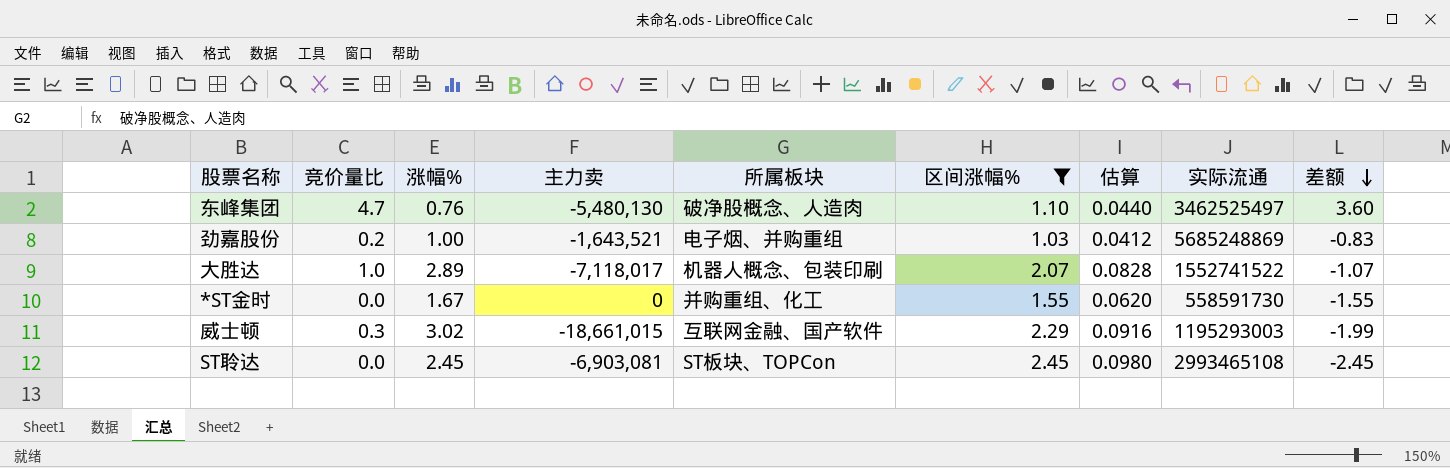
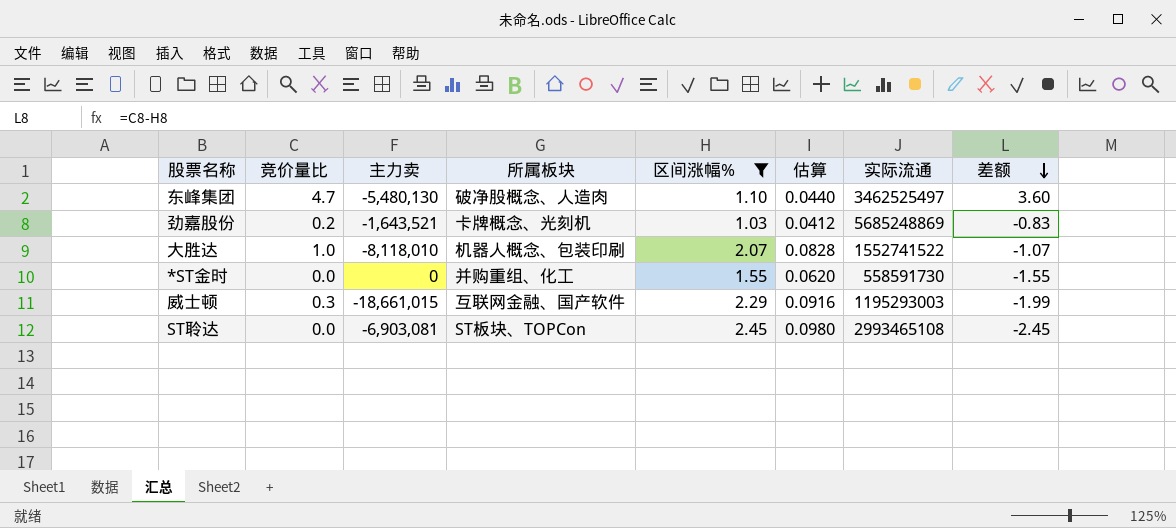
column 涨幅% | position: 3 -> none
劲嘉股份 | 所属板块: 电子烟、并购重组 -> 卡牌概念、光刻机
大胜达 | 主力卖: -7,118,017 -> -8,118,010

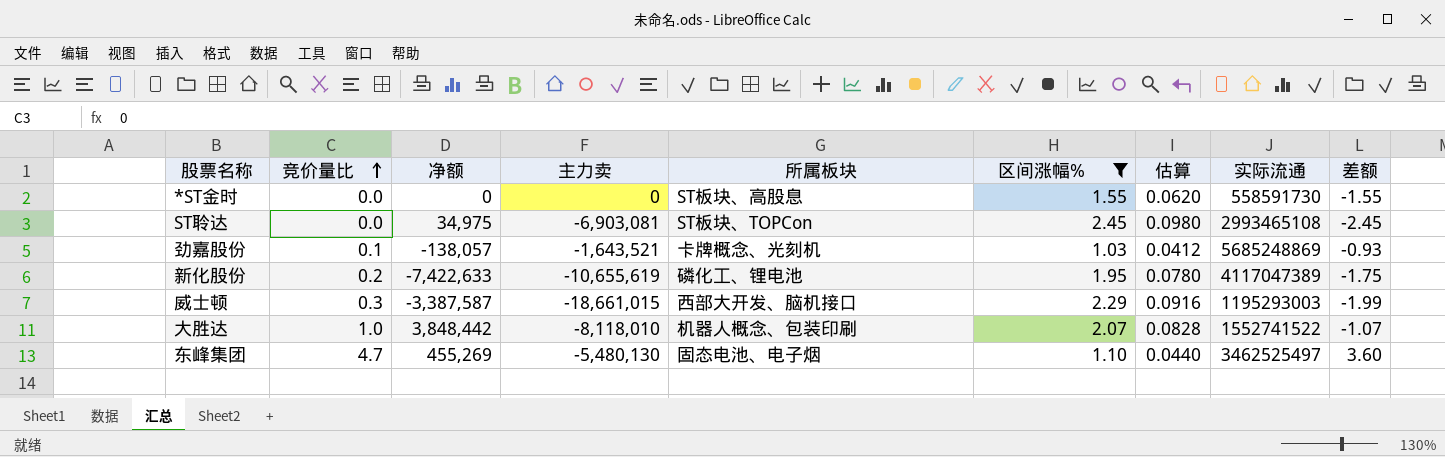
row order: 差额 descending -> 竞价量比 ascending
column 净额 | position: none -> 3
*ST金时 | 所属板块: 并购重组、化工 -> ST板块、高股息
劲嘉股份 | 竞价量比: 0.2 -> 0.1
劲嘉股份 | 差额: -0.83 -> -0.93
row 新化股份: none -> 0.2 | -7,422,633 | -10,655,619 | 磷化工、锂电池 | 1.95 | 0.0780 | 4117047389 | -1.75
威士顿 | 所属板块: 互联网金融、国产软件 -> 西部大开发、脑机接口
东峰集团 | 所属板块: 破净股概念、人造肉 -> 固态电池、电子烟

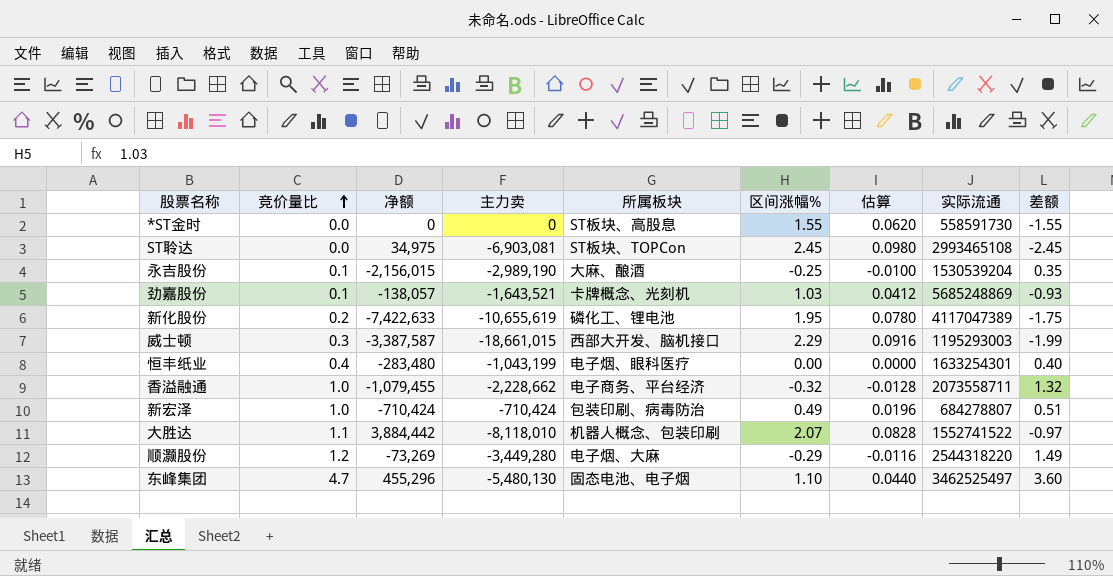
filter: 区间涨幅% >= 1.03 -> none
大胜达 | 竞价量比: 1.0 -> 1.1
大胜达 | 净额: 3,848,442 -> 3,884,442
大胜达 | 差额: -1.07 -> -0.97
东峰集团 | 净额: 455,269 -> 455,296

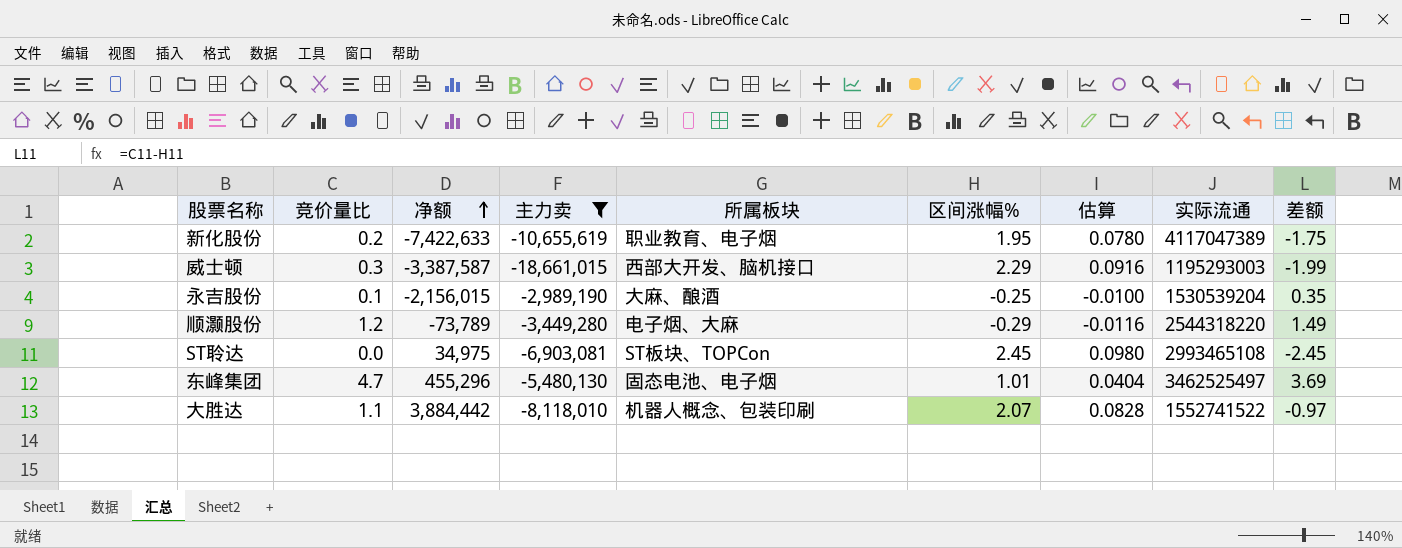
filter: none -> 主力卖 <= -2,989,190
row order: 竞价量比 ascending -> 净额 ascending
新化股份 | 所属板块: 磷化工、锂电池 -> 职业教育、电子烟
顺灏股份 | 净额: -73,269 -> -73,789
东峰集团 | 区间涨幅%: 1.10 -> 1.01
东峰集团 | 估算: 0.0440 -> 0.0404
东峰集团 | 差额: 3.60 -> 3.69

